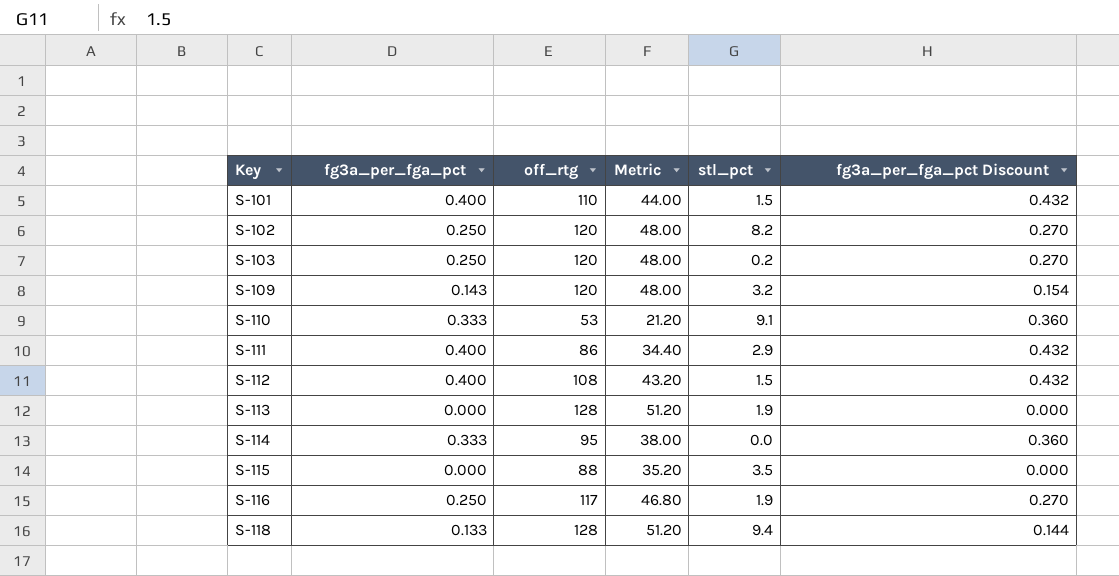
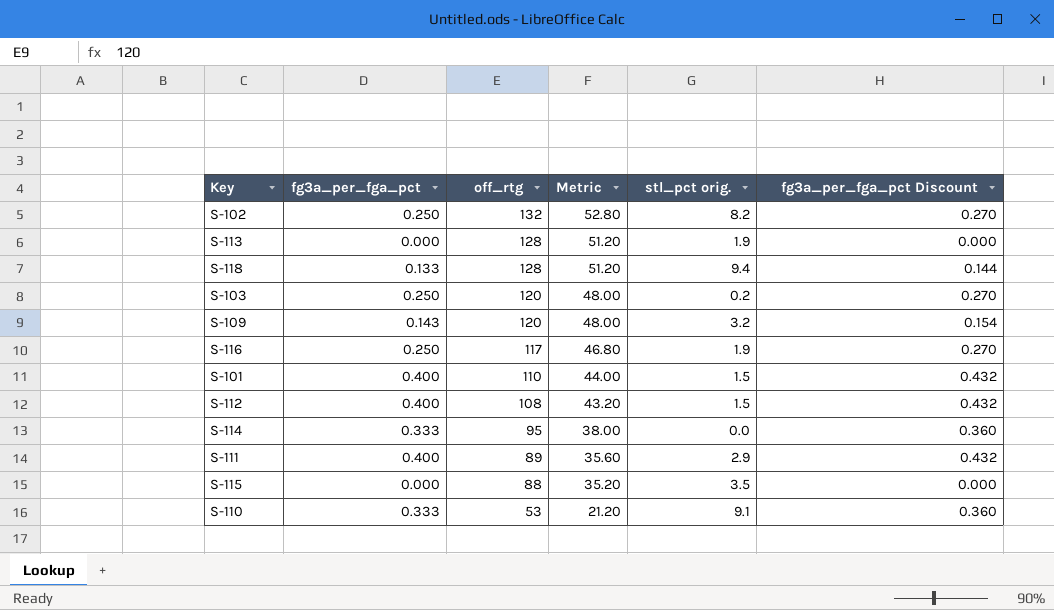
row order: Key ascending -> off_rtg descending
column name: stl_pct -> stl_pct orig.
S-102 | off_rtg: 120 -> 132
S-102 | Metric: 48.00 -> 52.80
S-111 | off_rtg: 86 -> 89
S-111 | Metric: 34.40 -> 35.60

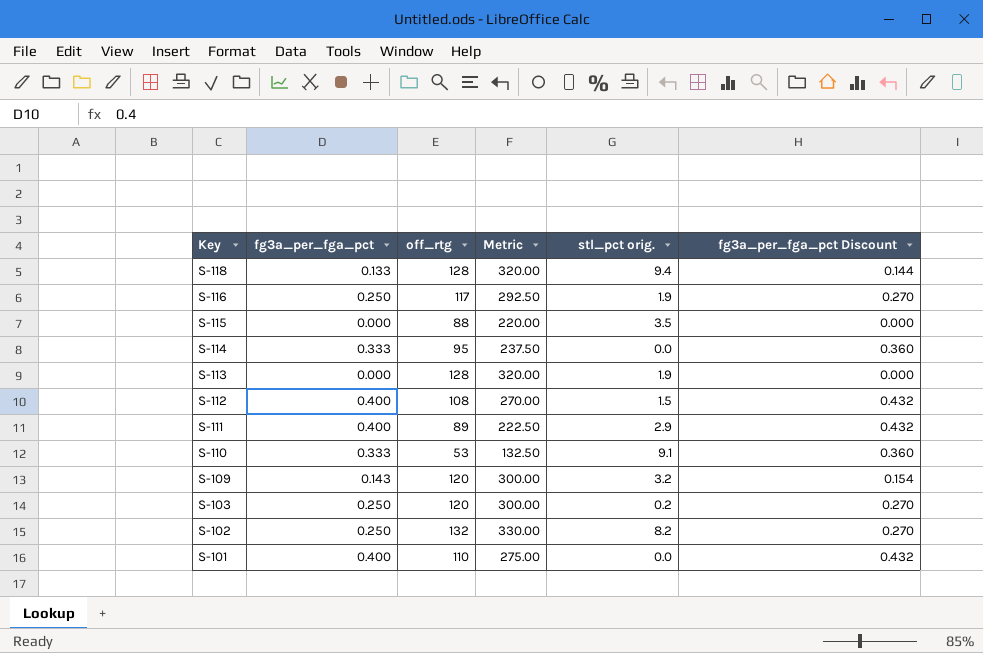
row order: off_rtg descending -> Key descending
column Metric | formula: [off_rtg] * 0.4 -> [off_rtg] * 2.5
S-101 | stl_pct orig.: 1.5 -> 0.0

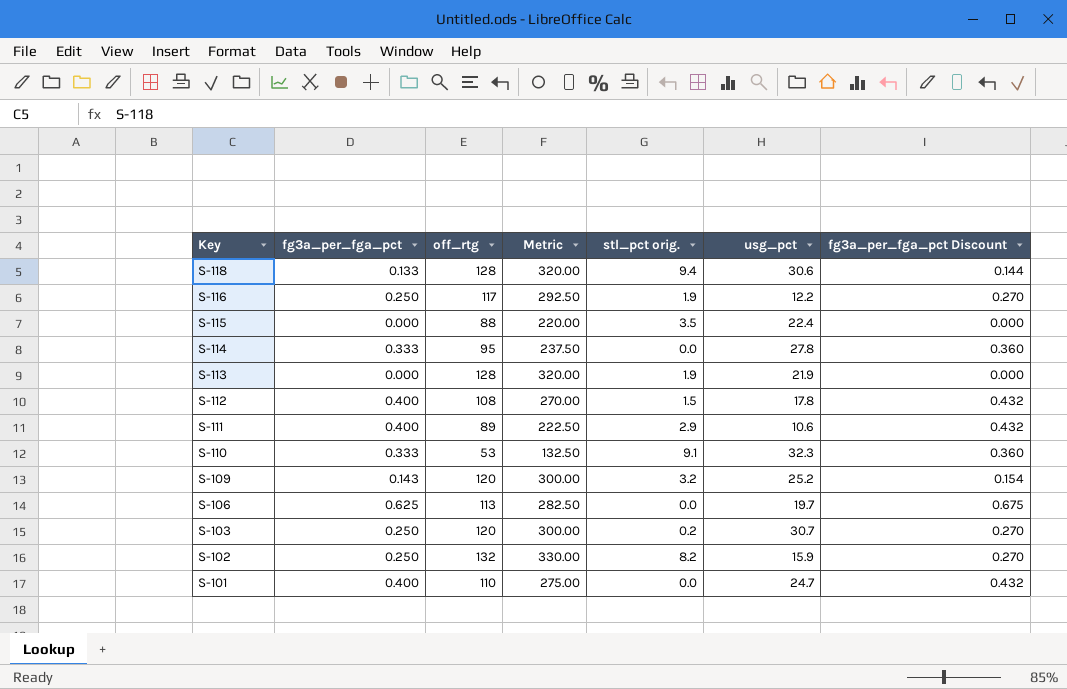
column usg_pct | position: none -> 6
row S-106: none -> 0.625 | 113 | 282.50 | 0.0 | 19.7 | 0.675

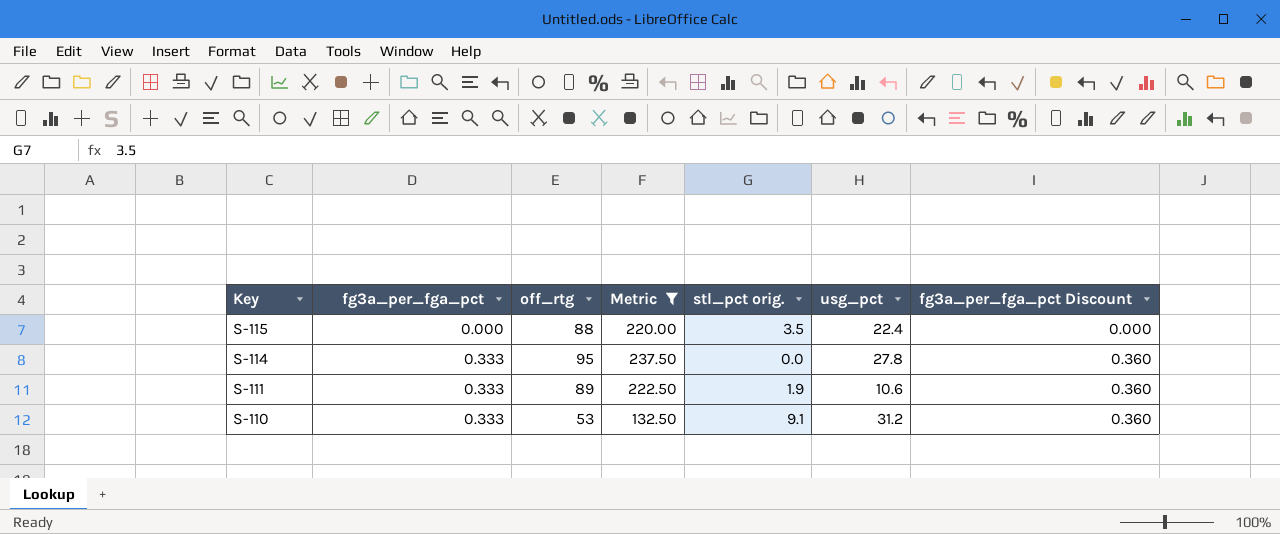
filter: none -> Metric <= 237.50
S-111 | fg3a_per_fga_pct: 0.400 -> 0.333
S-111 | stl_pct orig.: 2.9 -> 1.9
S-111 | fg3a_per_fga_pct Discount: 0.432 -> 0.360
S-110 | usg_pct: 32.3 -> 31.2

